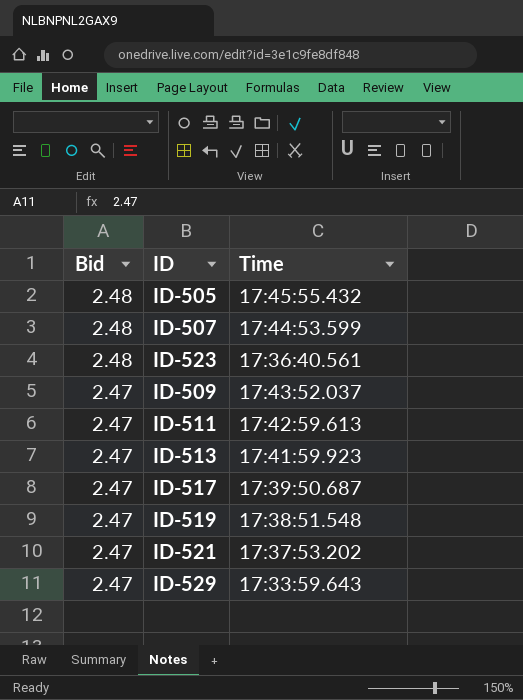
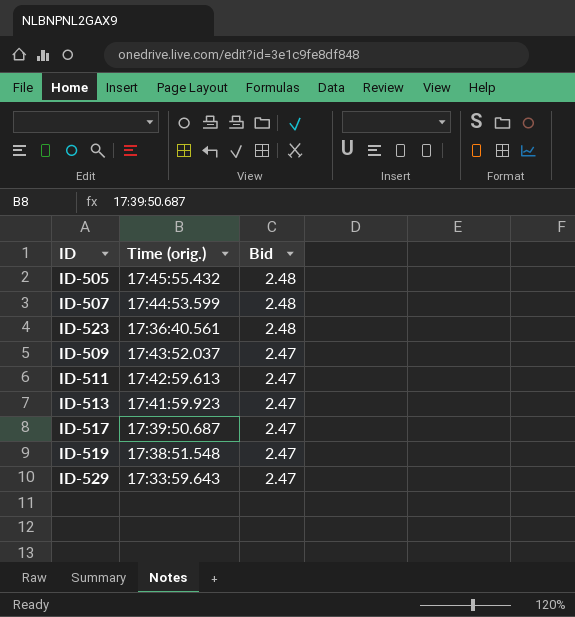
column name: Time -> Time (orig.)
column Bid | position: 1 -> 3
row ID-521: 2.47 | 17:37:53.202 -> none

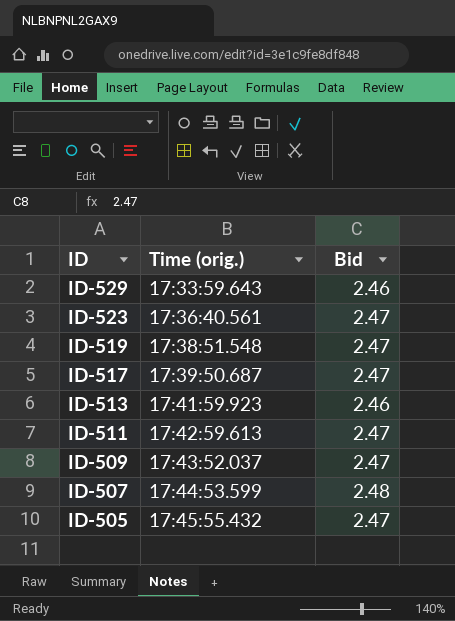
row order: Bid descending -> ID descending
ID-529 | Bid: 2.47 -> 2.46
ID-523 | Bid: 2.48 -> 2.47
ID-513 | Bid: 2.47 -> 2.46
ID-505 | Bid: 2.48 -> 2.47

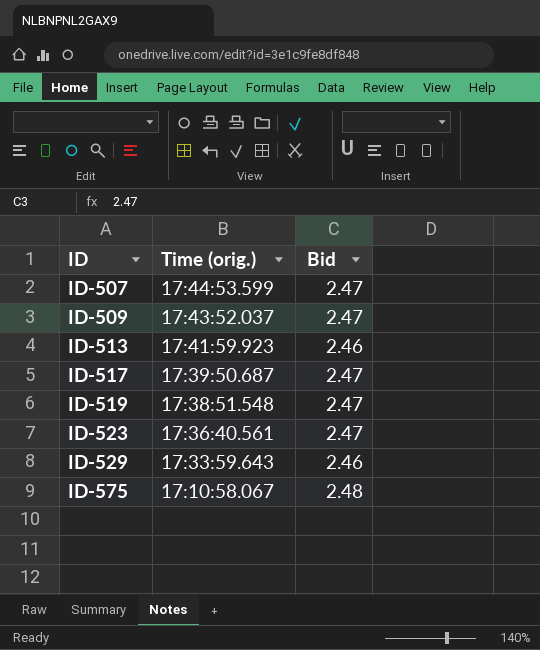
row order: ID descending -> ID ascending
row ID-511: 17:42:59.613 | 2.47 -> none
row ID-505: 17:45:55.432 | 2.47 -> none
ID-507 | Bid: 2.48 -> 2.47
row ID-575: none -> 17:10:58.067 | 2.48

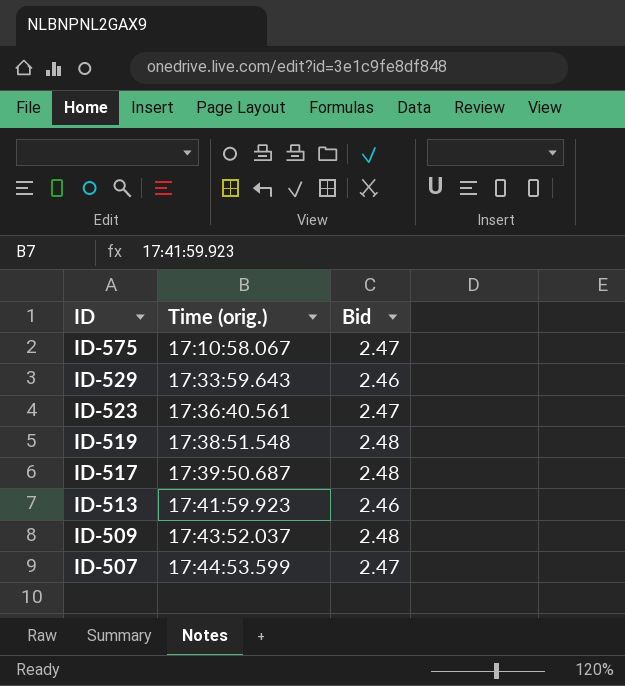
row order: ID ascending -> ID descending
ID-575 | Bid: 2.48 -> 2.47
ID-519 | Bid: 2.47 -> 2.48
ID-517 | Bid: 2.47 -> 2.48
ID-509 | Bid: 2.47 -> 2.48

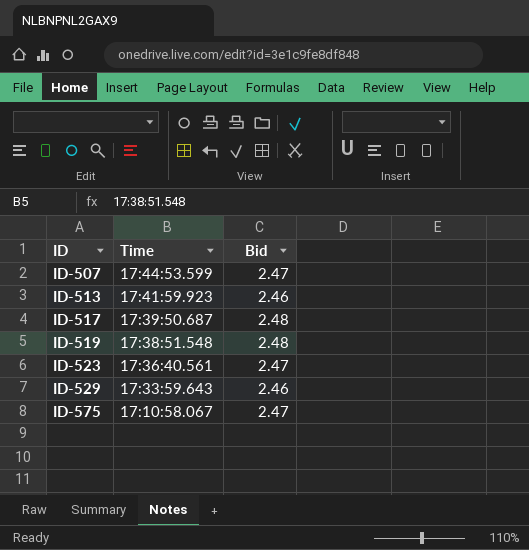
row order: ID descending -> ID ascending
column name: Time (orig.) -> Time
row ID-509: 17:43:52.037 | 2.48 -> none

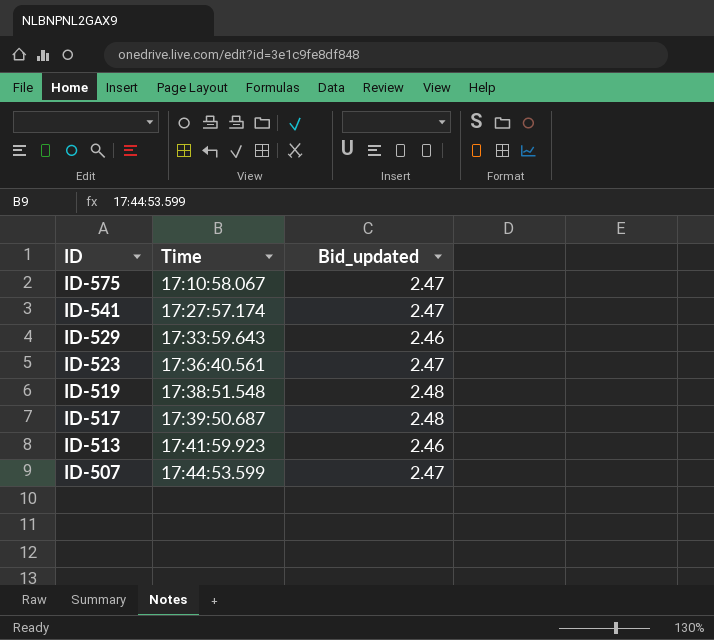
row order: ID ascending -> ID descending
column name: Bid -> Bid_updated
row ID-541: none -> 17:27:57.174 | 2.47

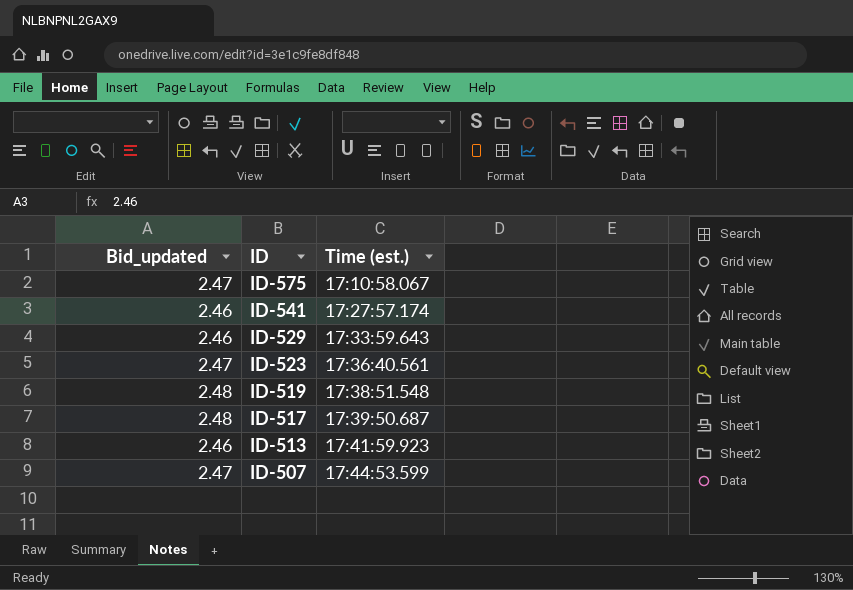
column Bid_updated | position: 3 -> 1
column name: Time -> Time (est.)
ID-541 | Bid_updated: 2.47 -> 2.46

